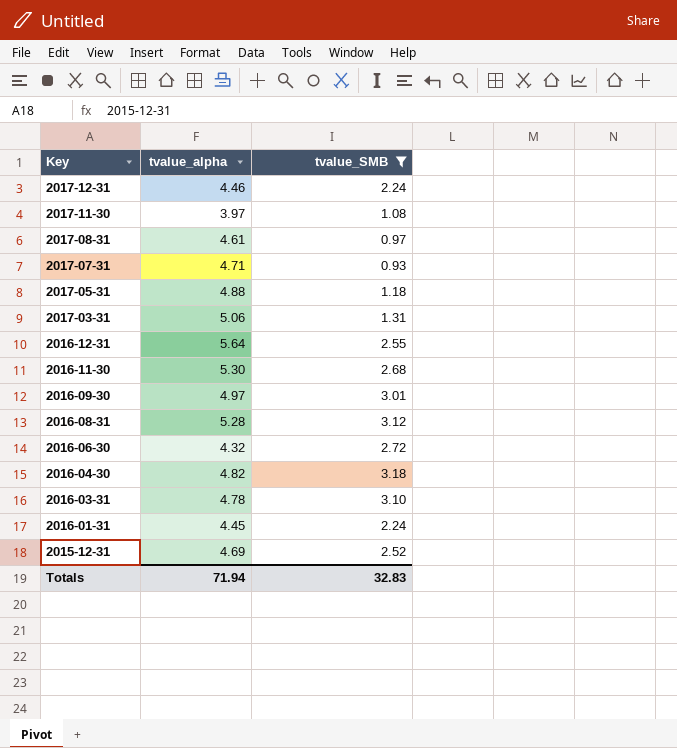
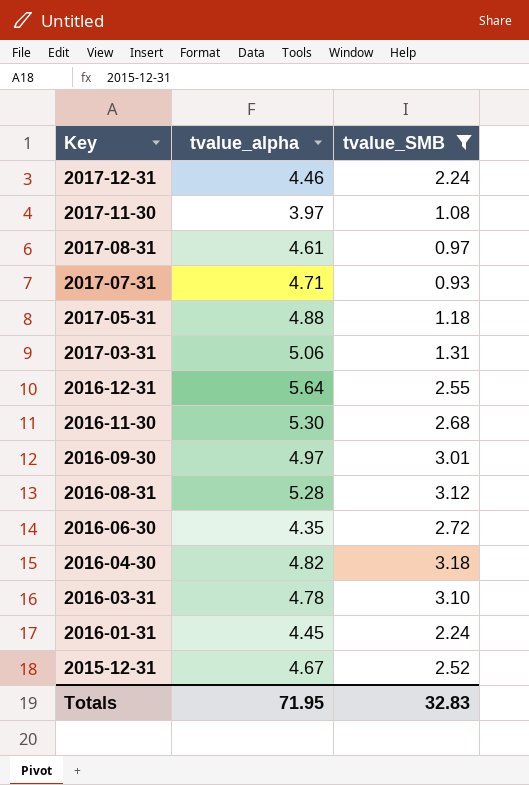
2016-06-30 | tvalue_alpha: 4.32 -> 4.35
2015-12-31 | tvalue_alpha: 4.69 -> 4.67
Totals | tvalue_alpha: 71.94 -> 71.95

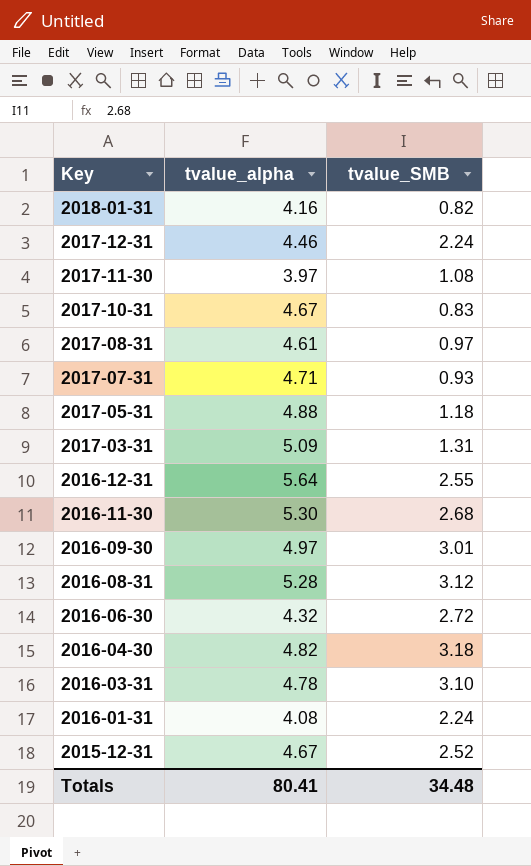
filter: tvalue_SMB >= 0.93 -> none
2017-03-31 | tvalue_alpha: 5.06 -> 5.09
2016-06-30 | tvalue_alpha: 4.35 -> 4.32
2016-01-31 | tvalue_alpha: 4.45 -> 4.08
Totals | tvalue_alpha: 71.95 -> 80.41
Totals | tvalue_SMB: 32.83 -> 34.48

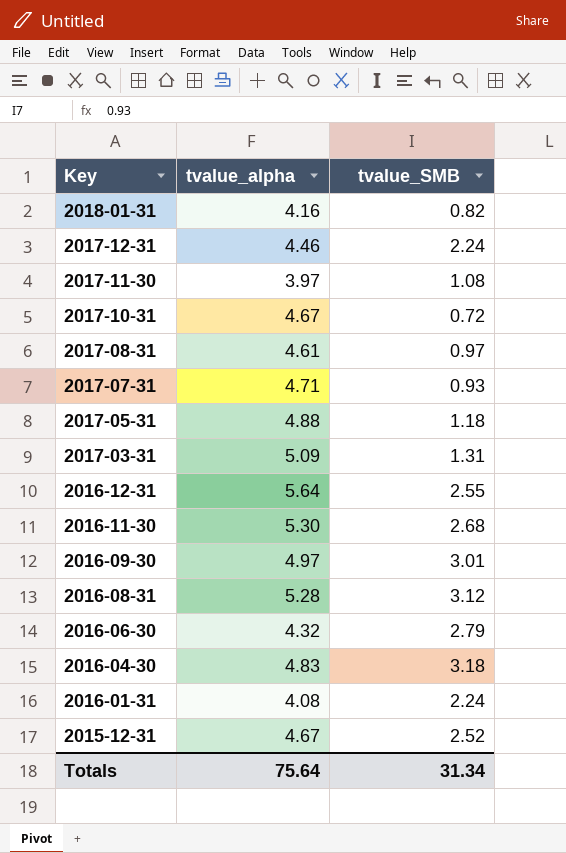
row 2016-03-31: 4.78 | 3.10 -> none
2017-10-31 | tvalue_SMB: 0.83 -> 0.72
2016-06-30 | tvalue_SMB: 2.72 -> 2.79
2016-04-30 | tvalue_alpha: 4.82 -> 4.83
Totals | tvalue_alpha: 80.41 -> 75.64
Totals | tvalue_SMB: 34.48 -> 31.34

